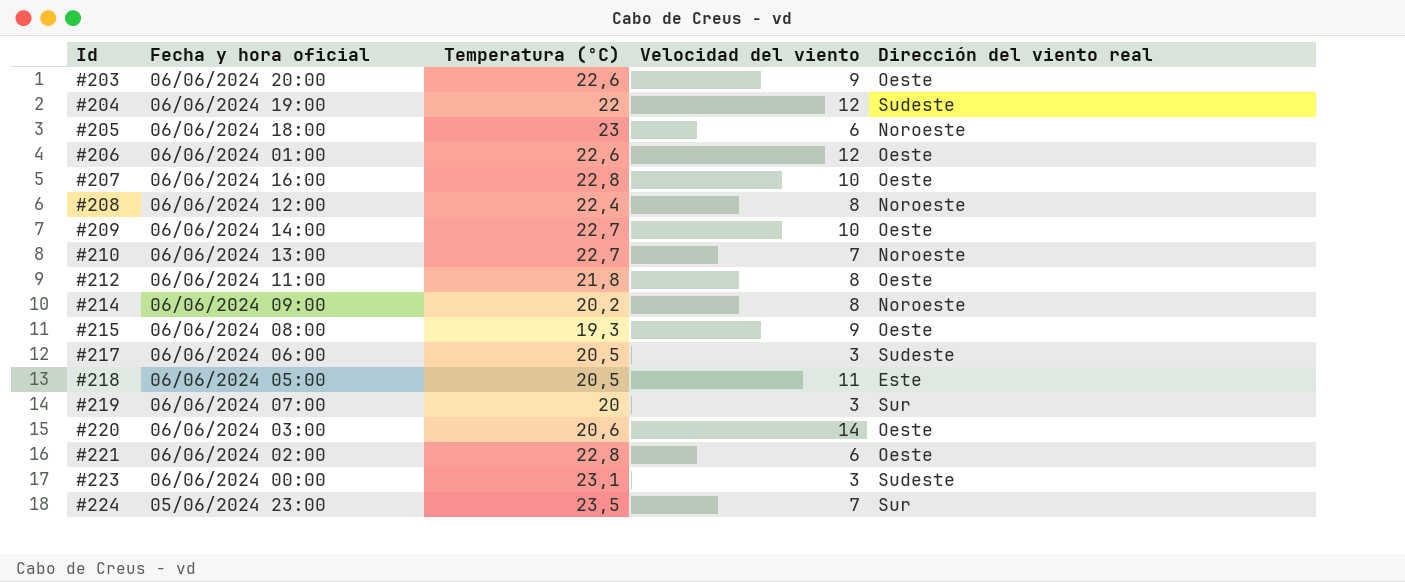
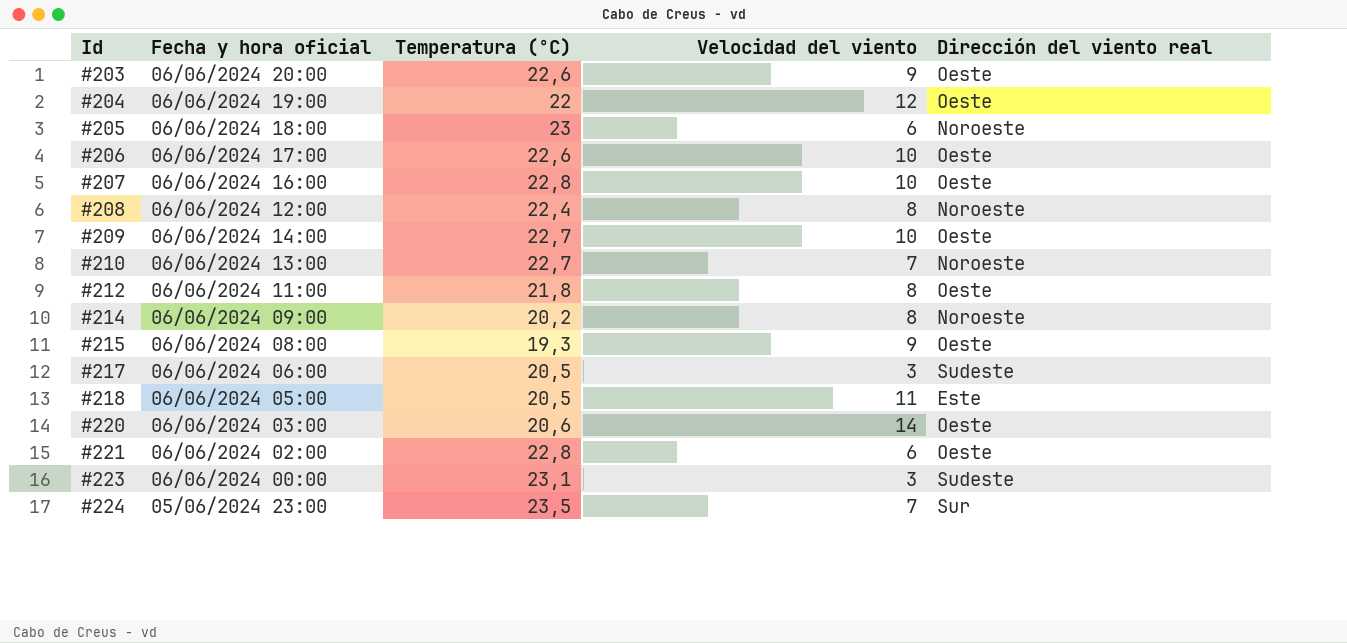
row #219: 06/06/2024 07:00 | 20 | 3 | Sur -> none
#204 | Dirección del viento real: Sudeste -> Oeste
#206 | Fecha y hora oficial: 06/06/2024 01:00 -> 06/06/2024 17:00
#206 | Velocidad del viento: 12 -> 10

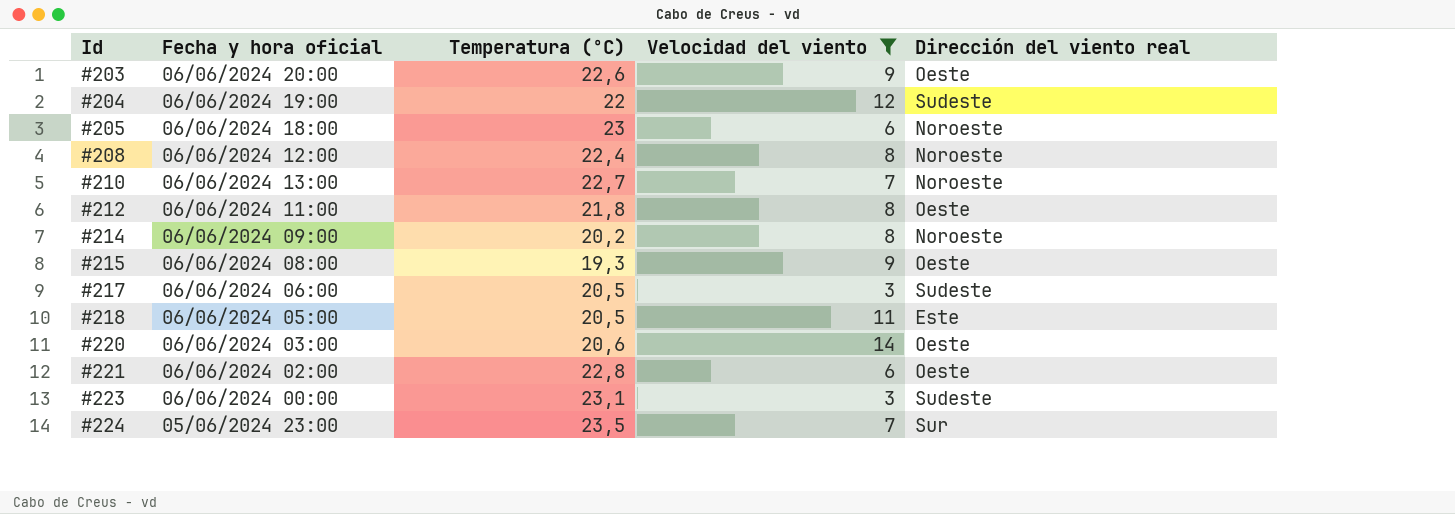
filter: none -> Velocidad del viento != 10
#204 | Dirección del viento real: Oeste -> Sudeste

